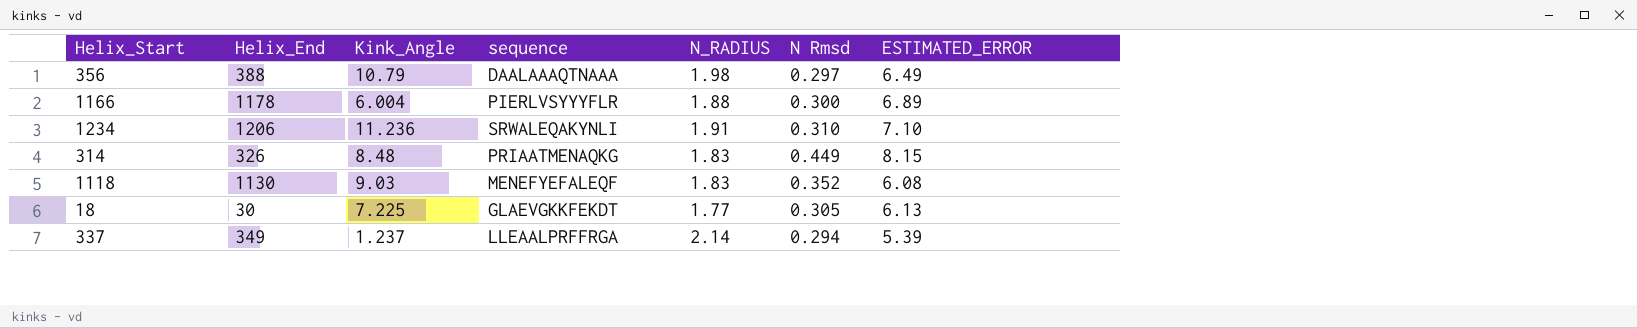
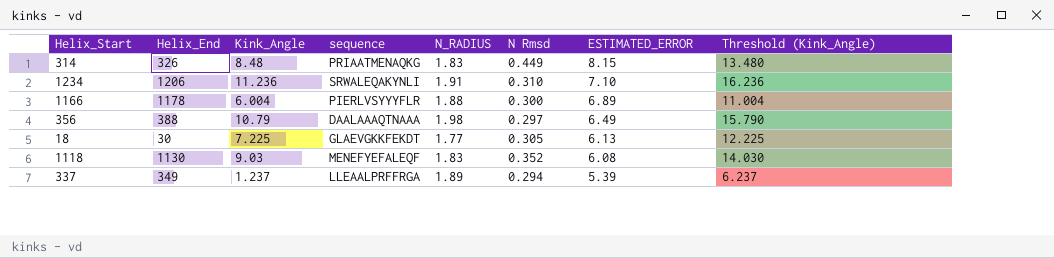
row order: none -> ESTIMATED_ERROR descending
column Threshold (Kink_Angle) | formula: none -> [Kink_Angle] + 5
337 | N_RADIUS: 2.14 -> 1.89

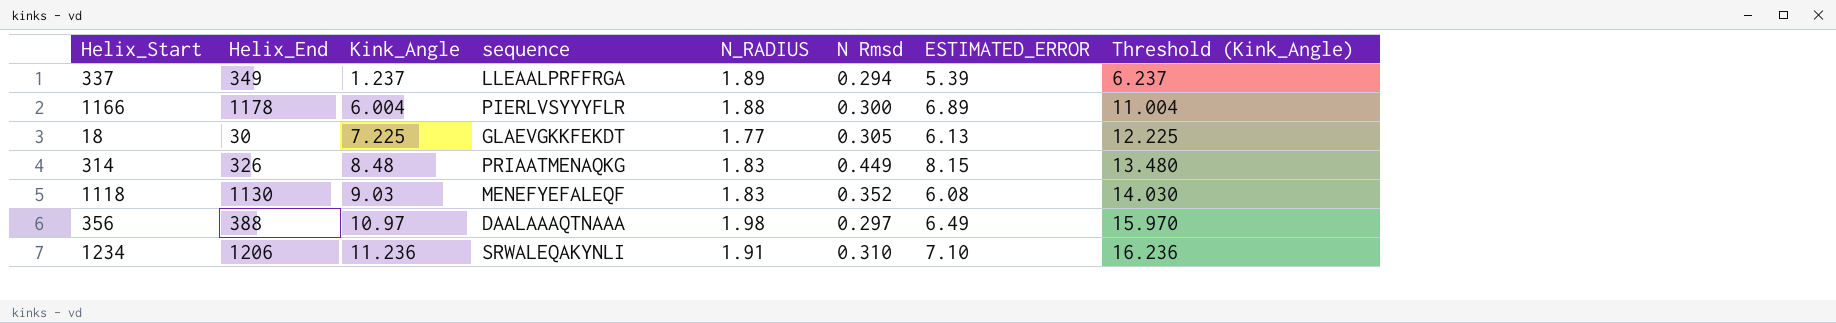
row order: ESTIMATED_ERROR descending -> Kink_Angle ascending
356 | Kink_Angle: 10.79 -> 10.97
356 | Threshold (Kink_Angle): 15.790 -> 15.970

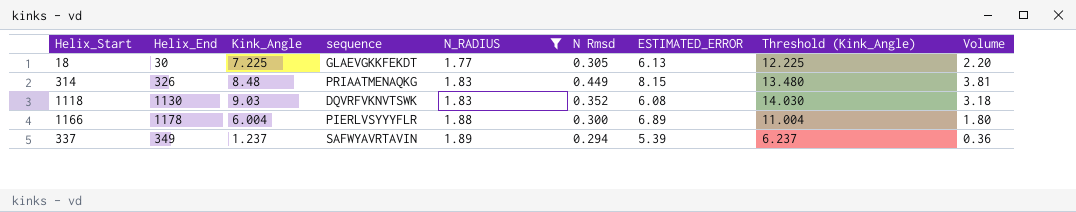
filter: none -> N_RADIUS <= 1.89
row order: Kink_Angle ascending -> N_RADIUS ascending
column Volume | formula: none -> [Kink_Angle] * [N Rmsd]
1118 | sequence: MENEFYEFALEQF -> DQVRFVKNVTSWK
337 | sequence: LLEAALPRFFRGA -> SAFWYAVRTAVIN

